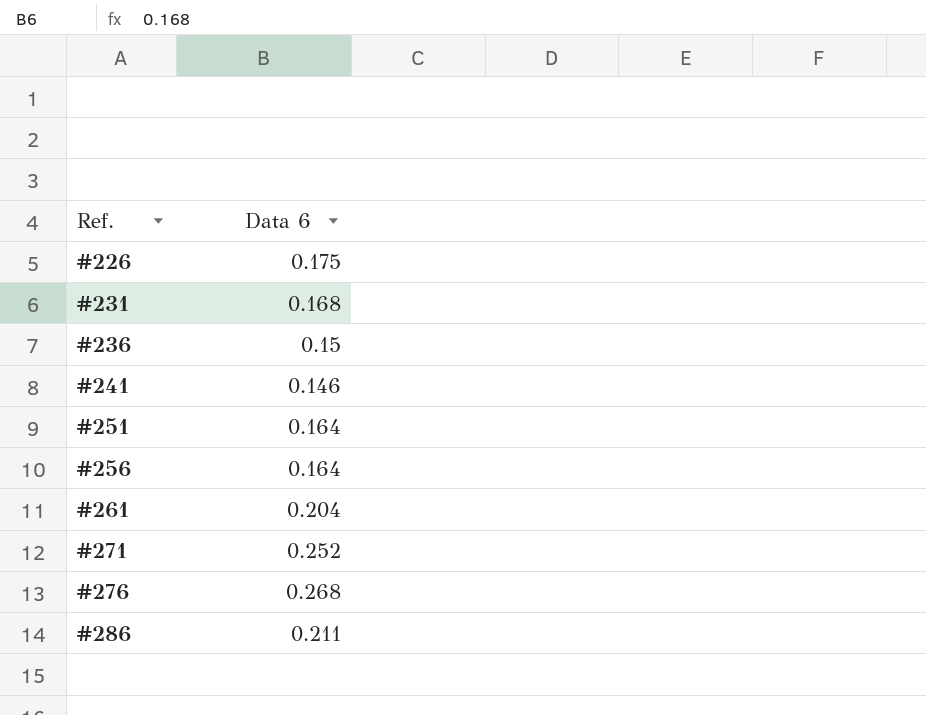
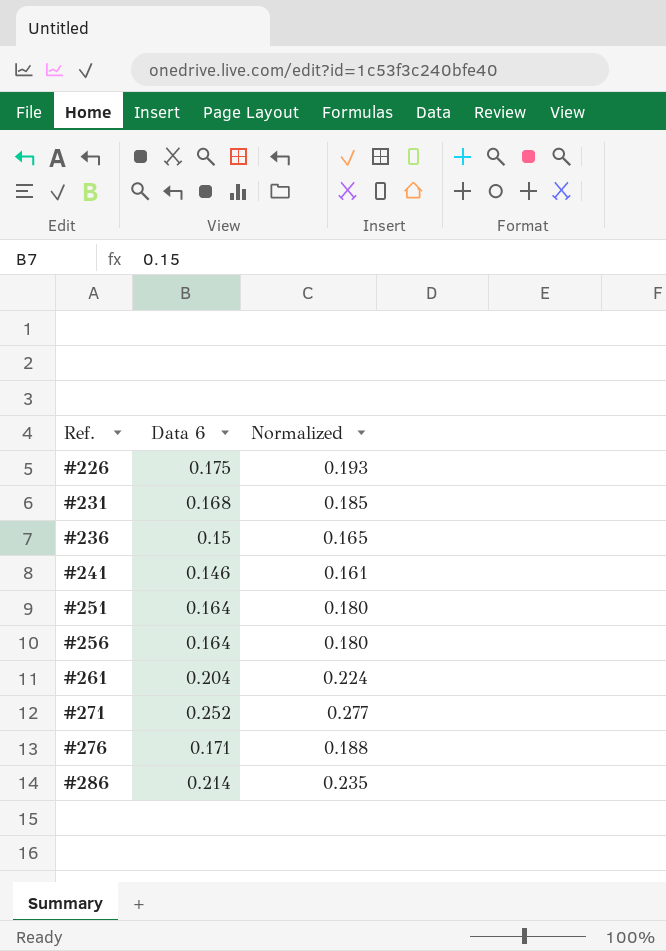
column Normalized | formula: none -> [Data 6] * 1.1
#276 | Data 6: 0.268 -> 0.171
#286 | Data 6: 0.211 -> 0.214

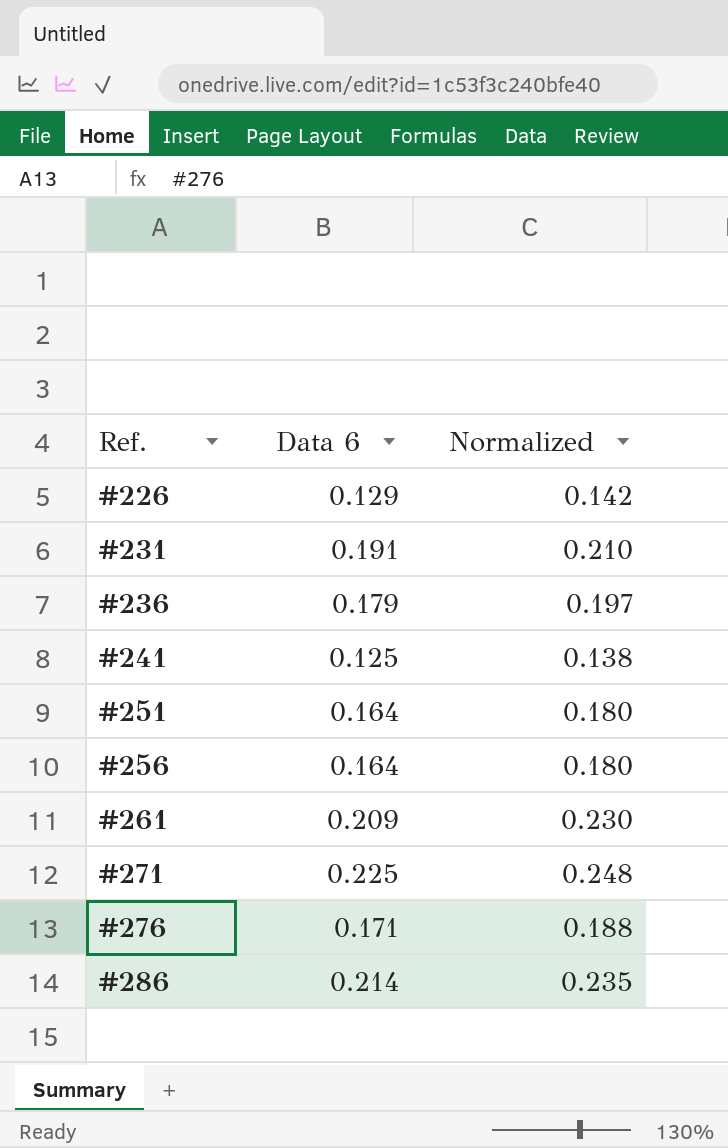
#226 | Data 6: 0.175 -> 0.129
#226 | Normalized: 0.193 -> 0.142
#231 | Data 6: 0.168 -> 0.191
#231 | Normalized: 0.185 -> 0.210
#236 | Data 6: 0.15 -> 0.179
#236 | Normalized: 0.165 -> 0.197
#241 | Data 6: 0.146 -> 0.125
#241 | Normalized: 0.161 -> 0.138
#261 | Data 6: 0.204 -> 0.209
#261 | Normalized: 0.224 -> 0.230
#271 | Data 6: 0.252 -> 0.225
#271 | Normalized: 0.277 -> 0.248

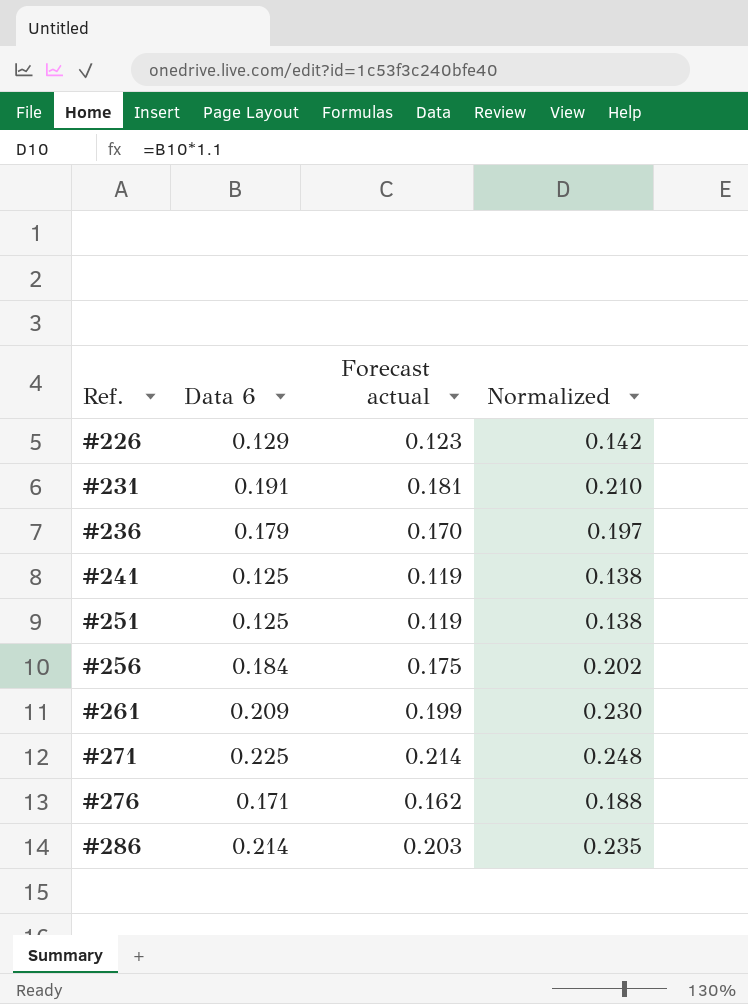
column Forecast actual | formula: none -> [Data 6] * 0.95
#251 | Data 6: 0.164 -> 0.125
#251 | Normalized: 0.180 -> 0.138
#256 | Data 6: 0.164 -> 0.184
#256 | Normalized: 0.180 -> 0.202

